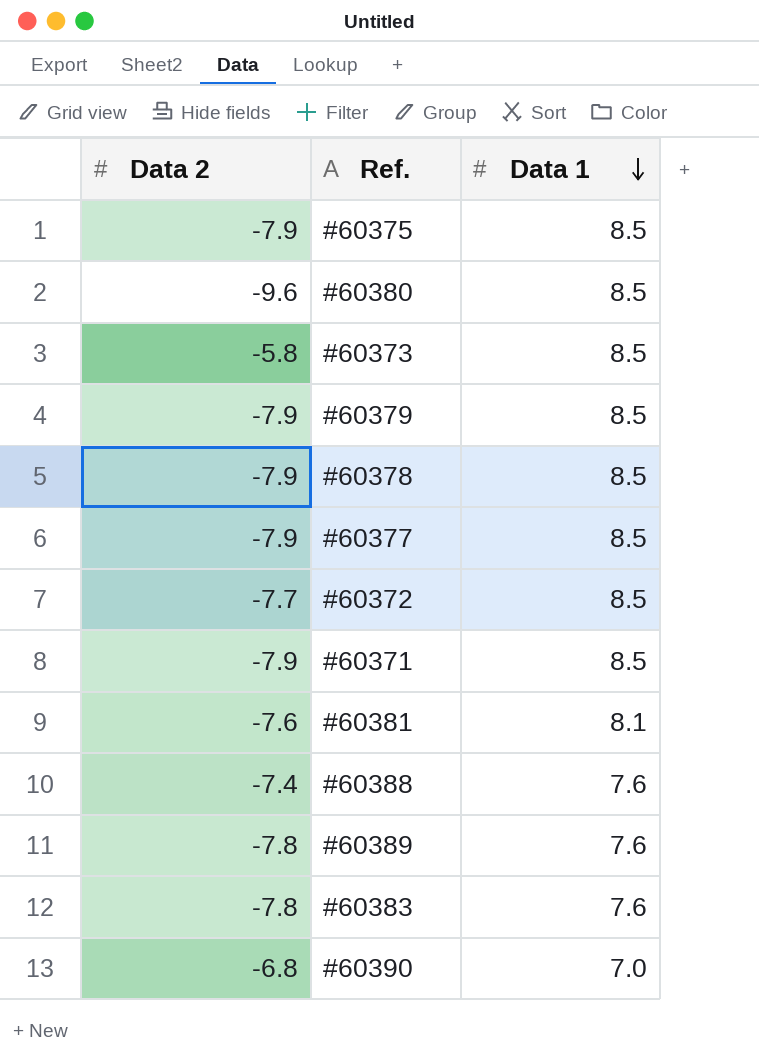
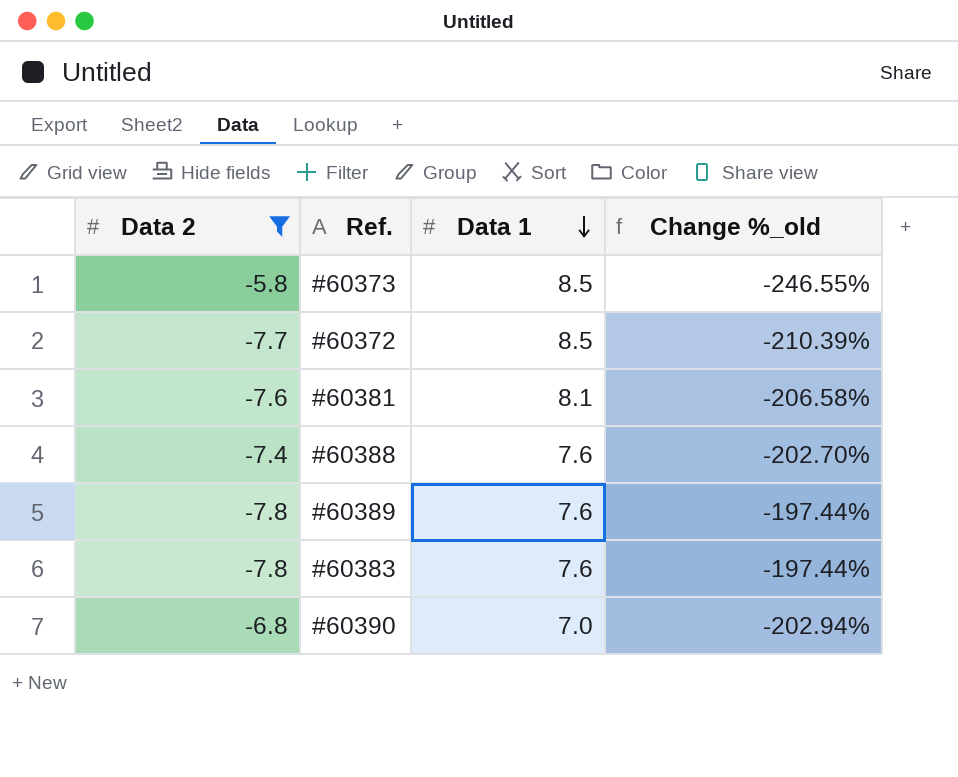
filter: none -> Data 2 >= -7.8
column Change %_old | formula: none -> ([Data 1] - [Data 2]) / [Data 2]

